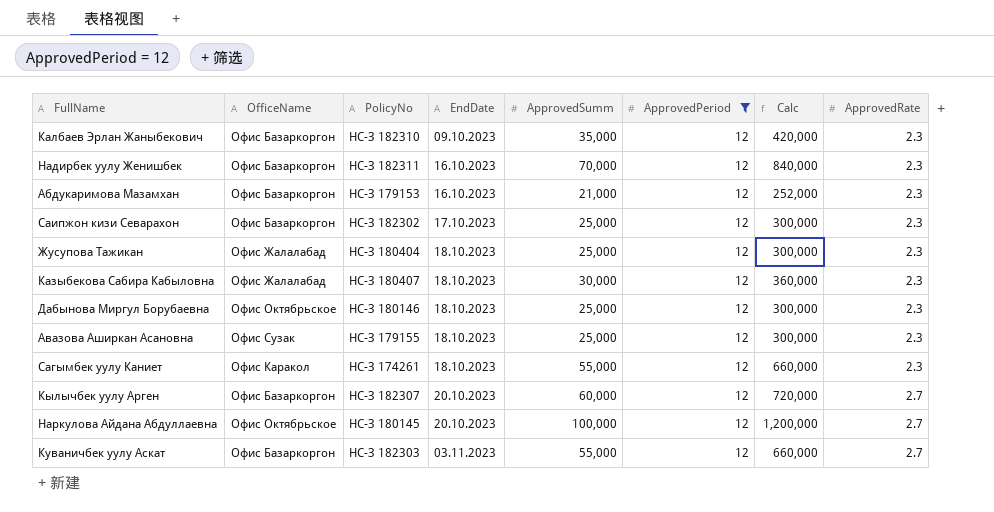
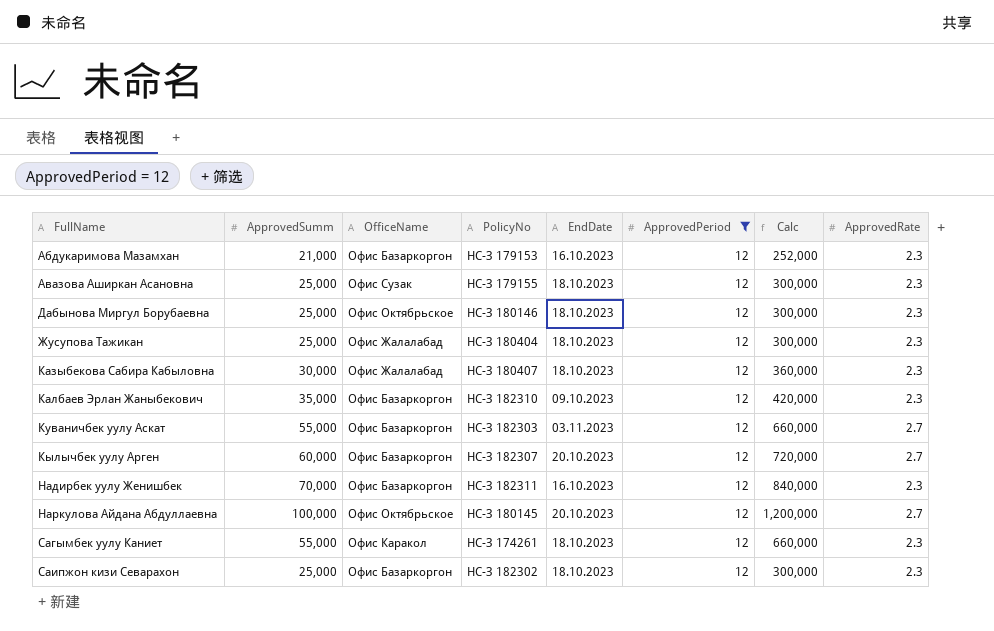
row order: EndDate ascending -> FullName ascending
column ApprovedSumm | position: 5 -> 2
Саипжон кизи Севарахон | EndDate: 17.10.2023 -> 18.10.2023

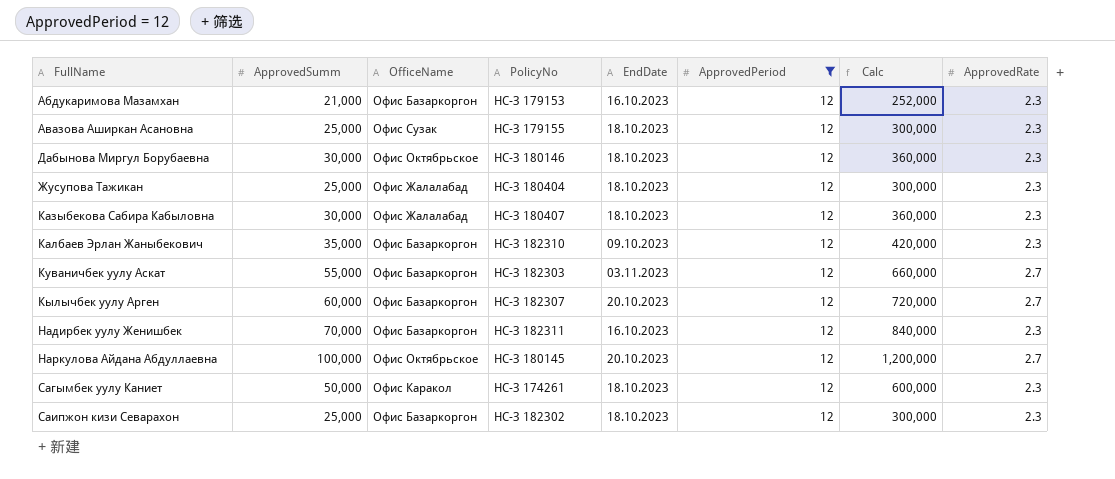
Дабынова Миргул Борубаевна | ApprovedSumm: 25,000 -> 30,000
Дабынова Миргул Борубаевна | Calc: 300,000 -> 360,000
Сагымбек уулу Каниет | ApprovedSumm: 55,000 -> 50,000
Сагымбек уулу Каниет | Calc: 660,000 -> 600,000

